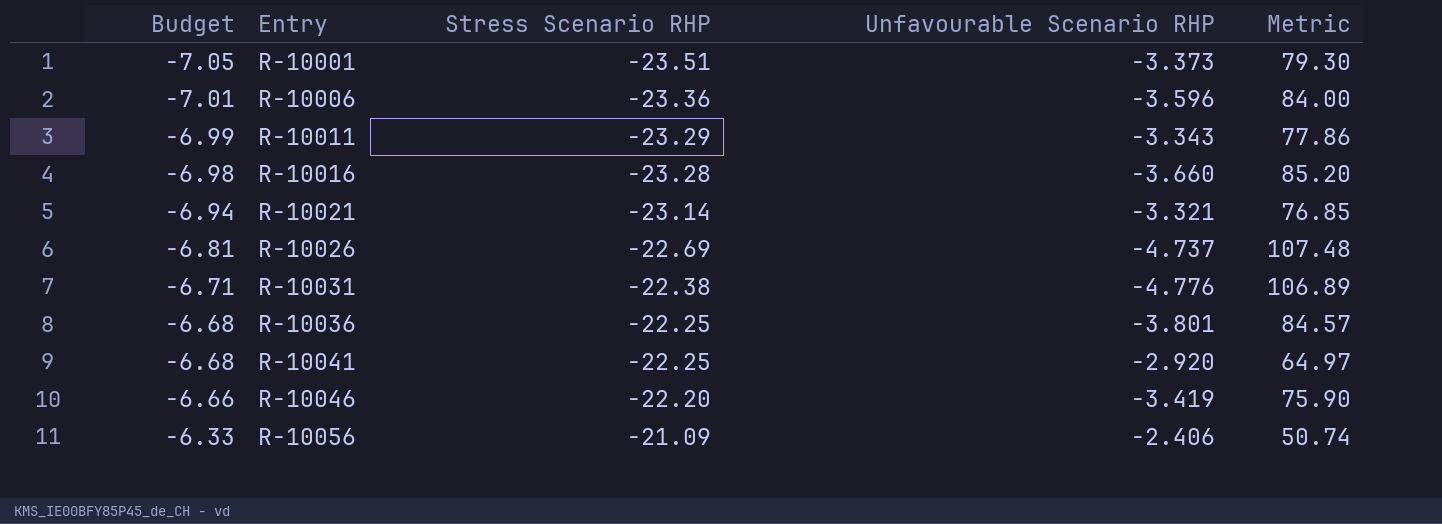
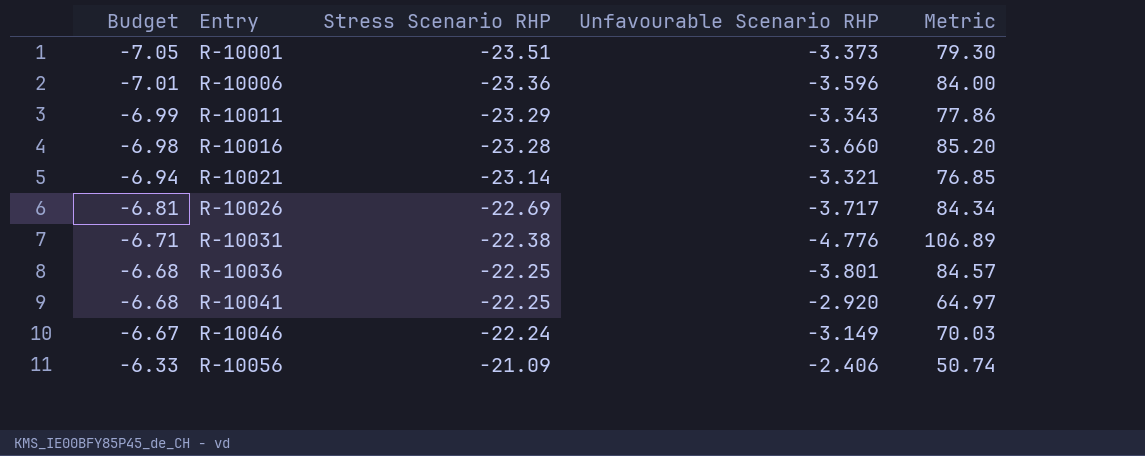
R-10026 | Unfavourable Scenario RHP: -4.737 -> -3.717
R-10026 | Metric: 107.48 -> 84.34
R-10046 | Budget: -6.66 -> -6.67
R-10046 | Stress Scenario RHP: -22.20 -> -22.24
R-10046 | Unfavourable Scenario RHP: -3.419 -> -3.149
R-10046 | Metric: 75.90 -> 70.03

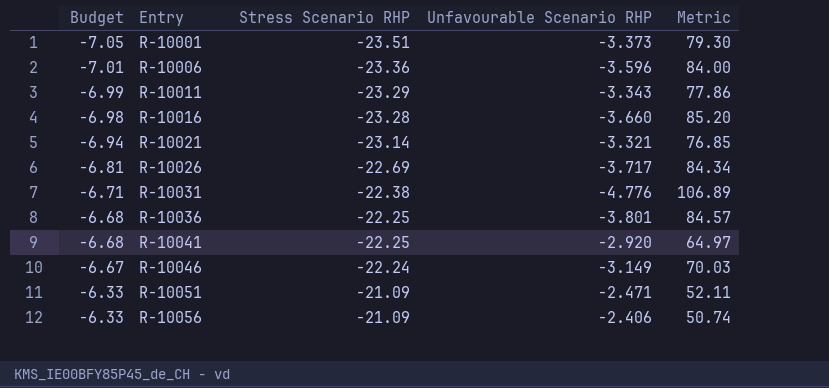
row R-10051: none -> -6.33 | -21.09 | -2.471 | 52.11

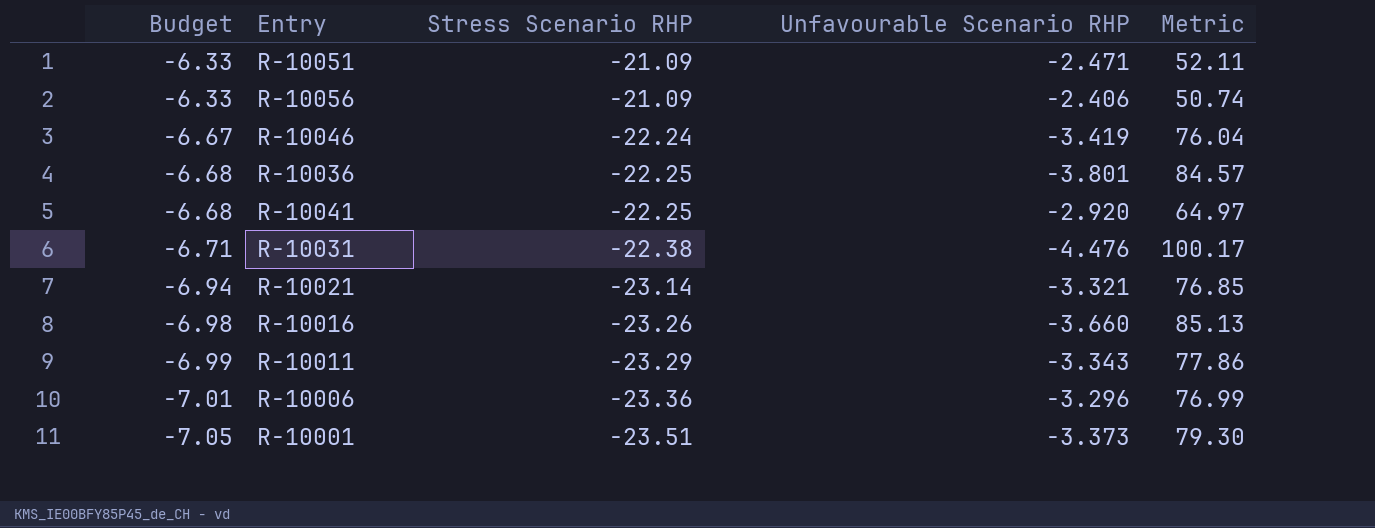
row order: Budget ascending -> Budget descending
row R-10026: -6.81 | -22.69 | -3.717 | 84.34 -> none
R-10046 | Unfavourable Scenario RHP: -3.149 -> -3.419
R-10046 | Metric: 70.03 -> 76.04
R-10031 | Unfavourable Scenario RHP: -4.776 -> -4.476
R-10031 | Metric: 106.89 -> 100.17
R-10016 | Stress Scenario RHP: -23.28 -> -23.26
R-10016 | Metric: 85.20 -> 85.13
R-10006 | Unfavourable Scenario RHP: -3.596 -> -3.296
R-10006 | Metric: 84.00 -> 76.99

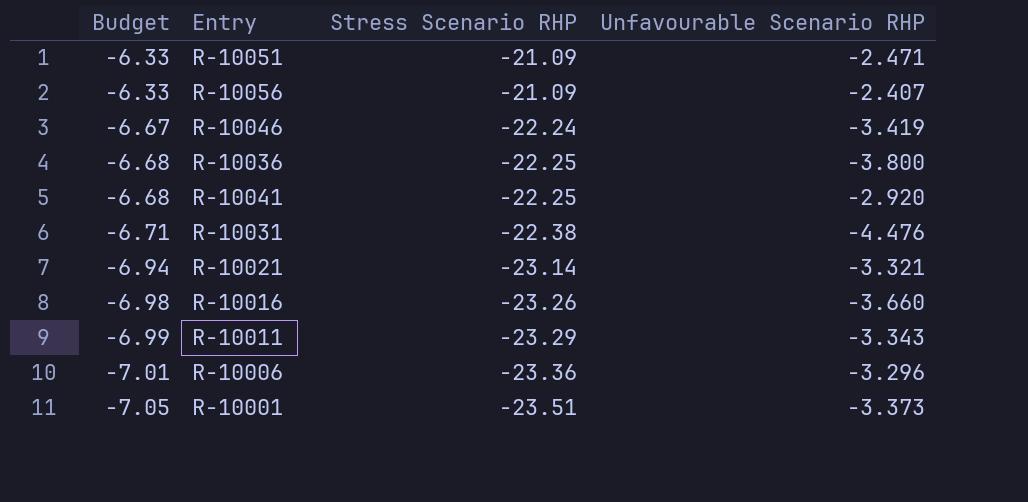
column Metric | formula: [Stress Scenario RHP] * [Unfavourable Scenario RHP] -> none
R-10056 | Unfavourable Scenario RHP: -2.406 -> -2.407
R-10036 | Unfavourable Scenario RHP: -3.801 -> -3.800

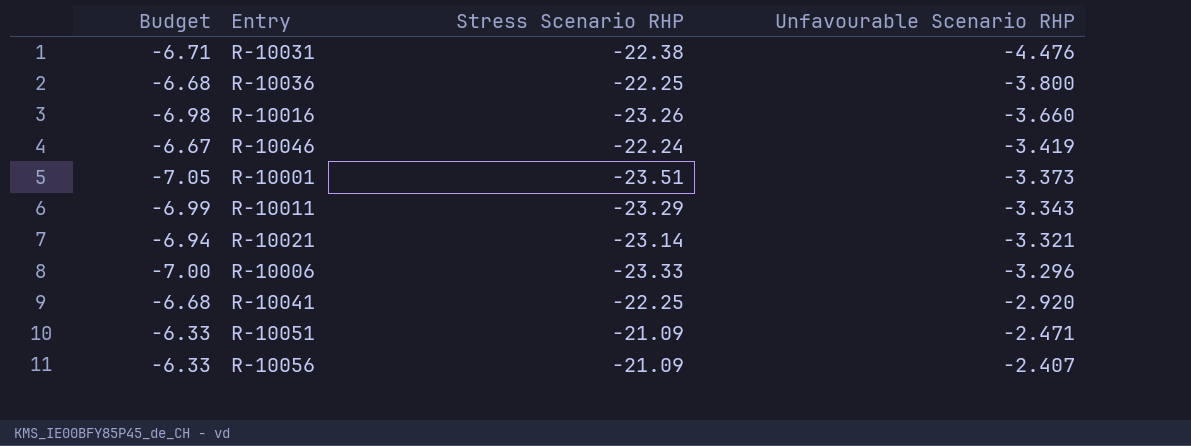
row order: Budget descending -> Unfavourable Scenario RHP ascending
R-10006 | Budget: -7.01 -> -7.00
R-10006 | Stress Scenario RHP: -23.36 -> -23.33

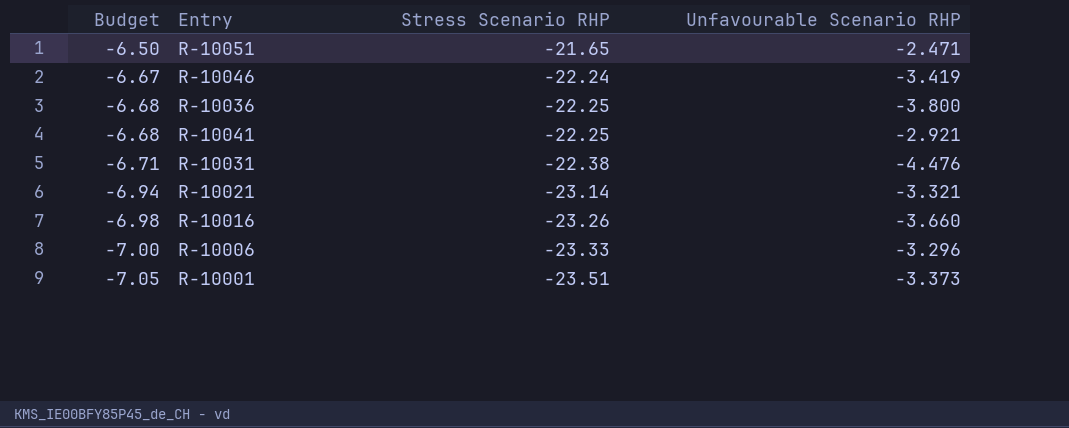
row order: Unfavourable Scenario RHP ascending -> Budget descending
row R-10011: -6.99 | -23.29 | -3.343 -> none
row R-10056: -6.33 | -21.09 | -2.407 -> none
R-10051 | Budget: -6.33 -> -6.50
R-10051 | Stress Scenario RHP: -21.09 -> -21.65
R-10041 | Unfavourable Scenario RHP: -2.920 -> -2.921

